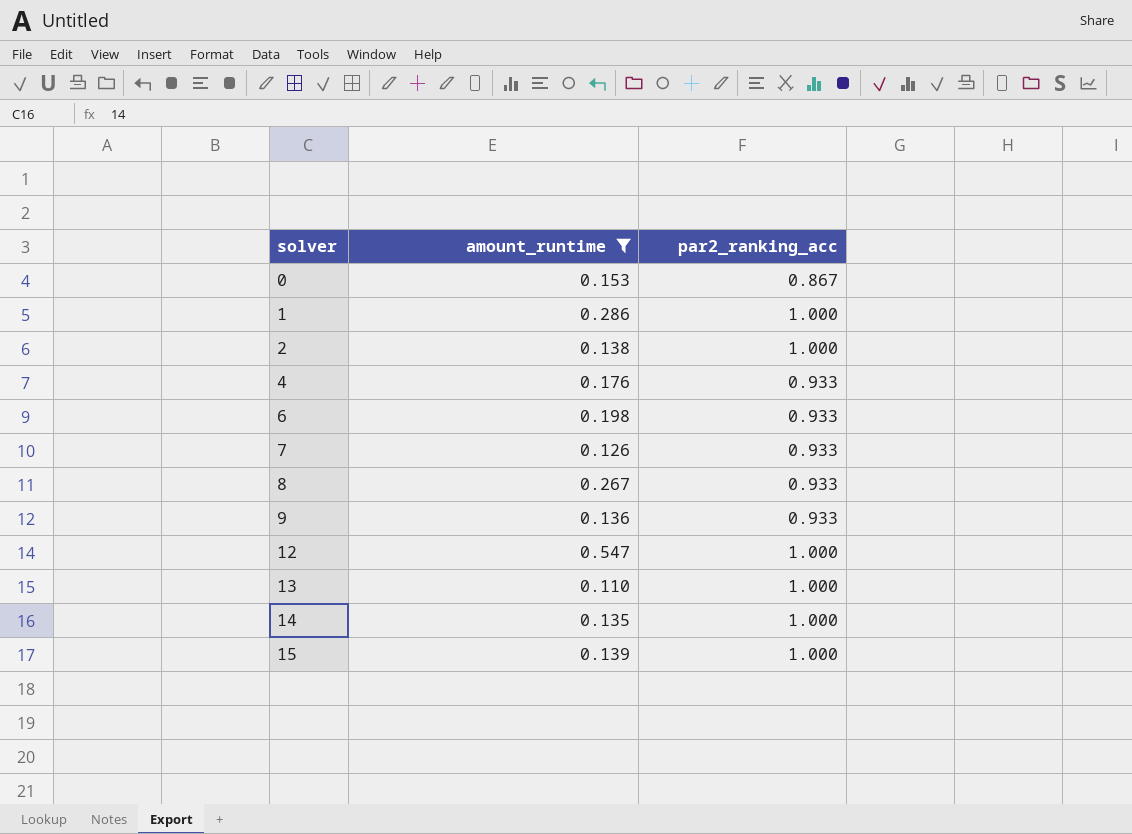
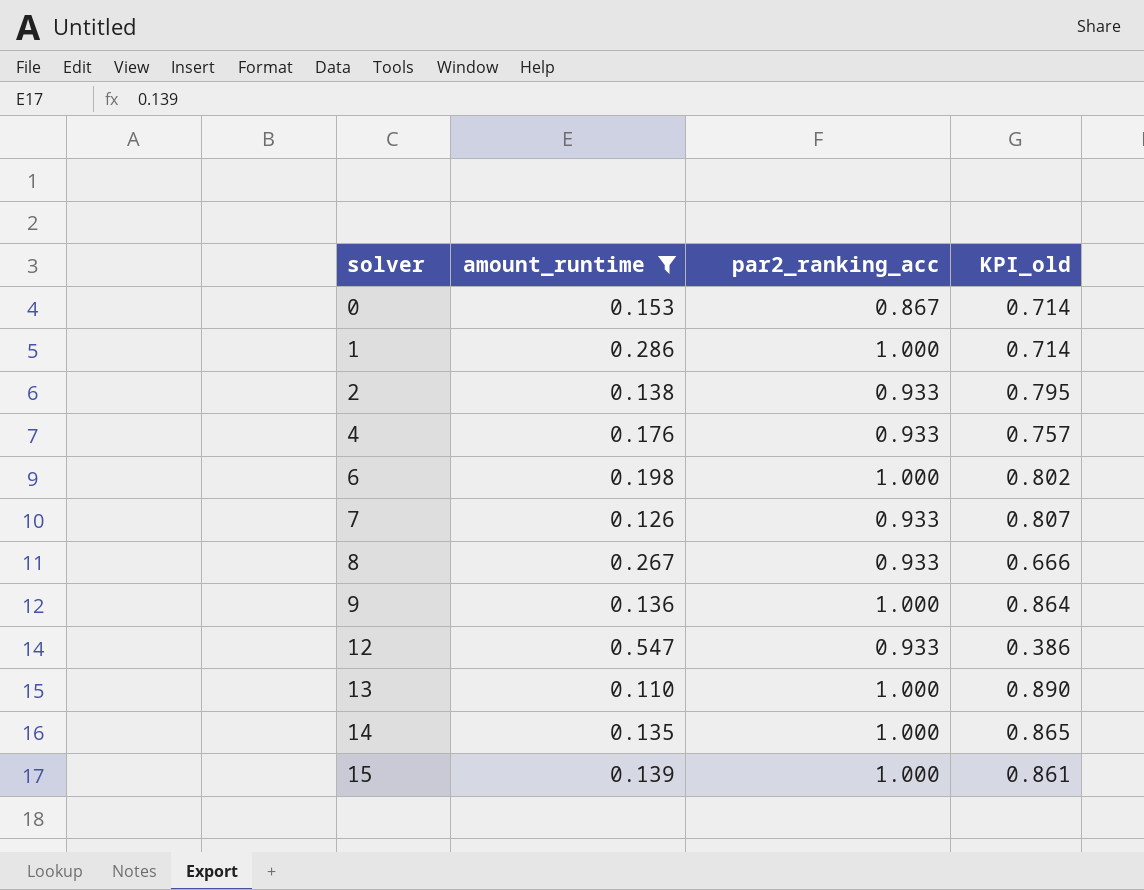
column KPI_old | formula: none -> [par2_ranking_acc] - [amount_runtime]
2 | par2_ranking_acc: 1.000 -> 0.933
6 | par2_ranking_acc: 0.933 -> 1.000
9 | par2_ranking_acc: 0.933 -> 1.000
12 | par2_ranking_acc: 1.000 -> 0.933

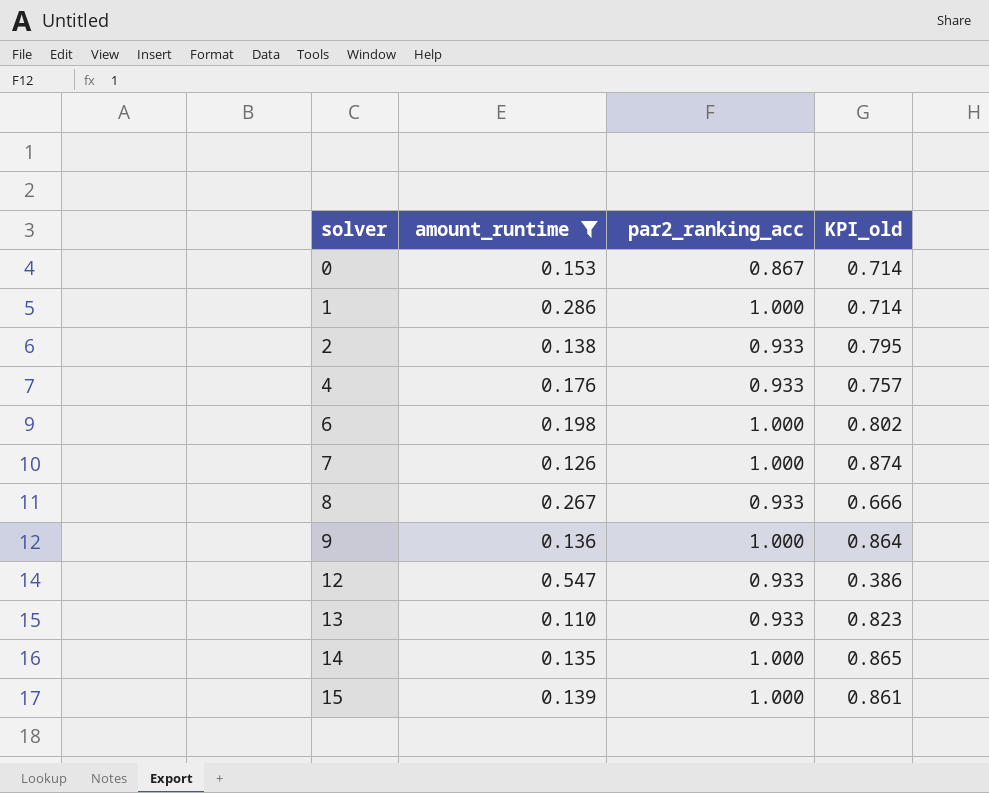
7 | par2_ranking_acc: 0.933 -> 1.000
7 | KPI_old: 0.807 -> 0.874
13 | par2_ranking_acc: 1.000 -> 0.933
13 | KPI_old: 0.890 -> 0.823

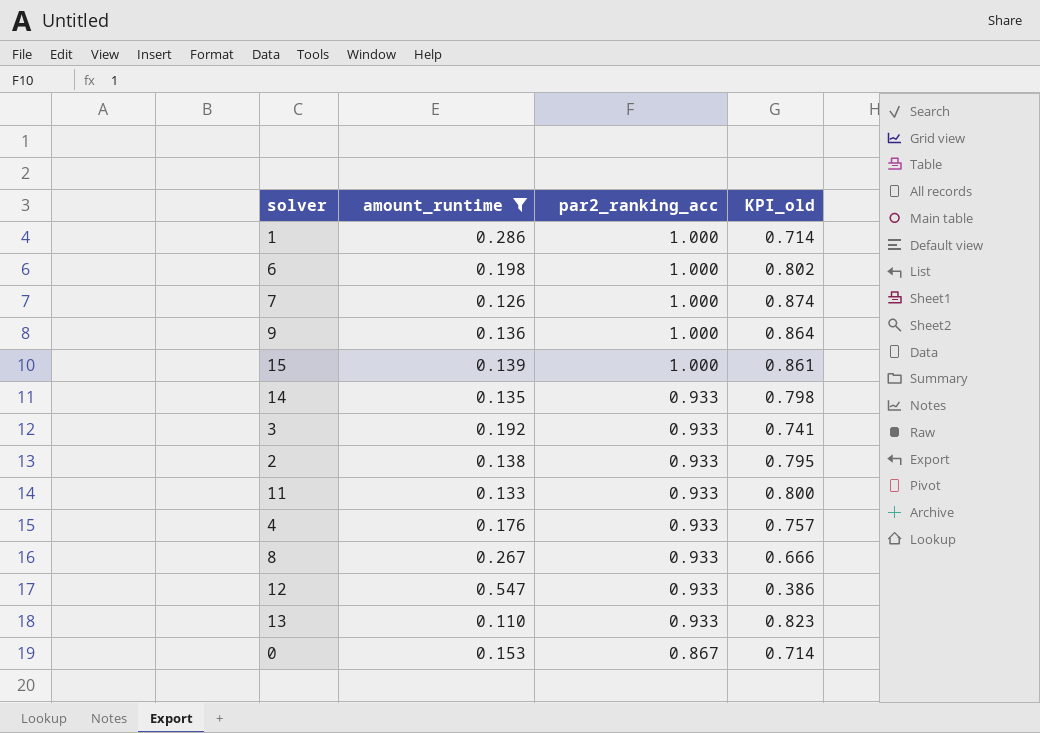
row order: solver ascending -> par2_ranking_acc descending
14 | par2_ranking_acc: 1.000 -> 0.933
14 | KPI_old: 0.865 -> 0.798
row 3: none -> 0.192 | 0.933 | 0.741
row 11: none -> 0.133 | 0.933 | 0.800

